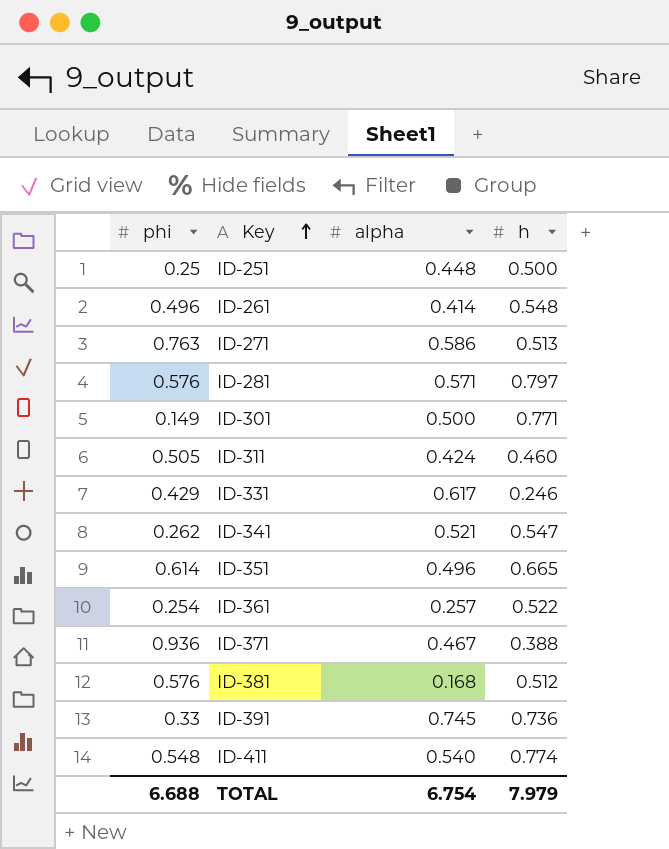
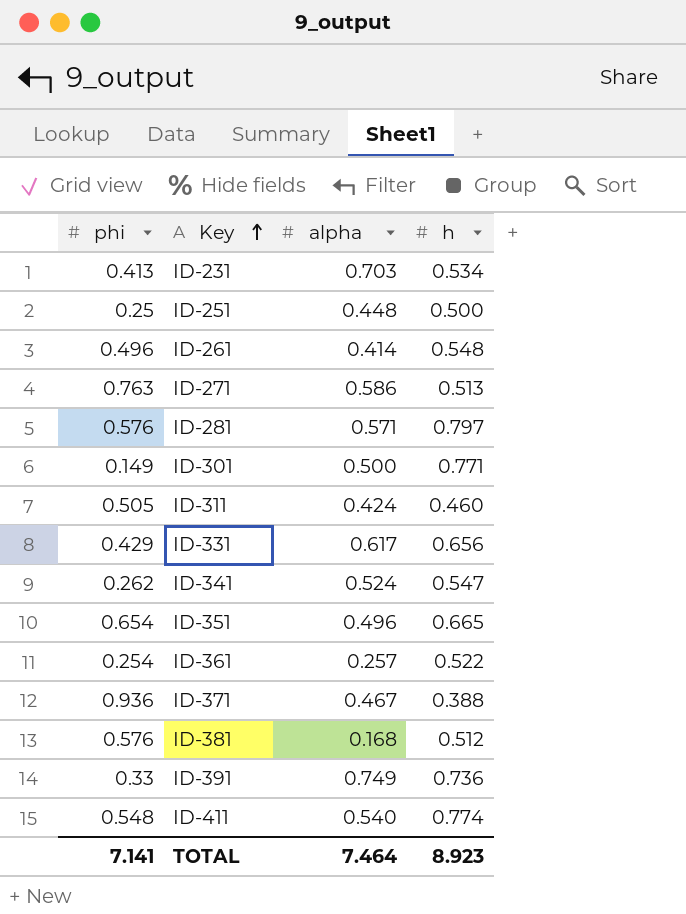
row ID-231: none -> 0.413 | 0.703 | 0.534
ID-331 | h: 0.246 -> 0.656
ID-341 | alpha: 0.521 -> 0.524
ID-351 | phi: 0.614 -> 0.654
ID-391 | alpha: 0.745 -> 0.749
TOTAL | phi: 6.688 -> 7.141
TOTAL | alpha: 6.754 -> 7.464
TOTAL | h: 7.979 -> 8.923

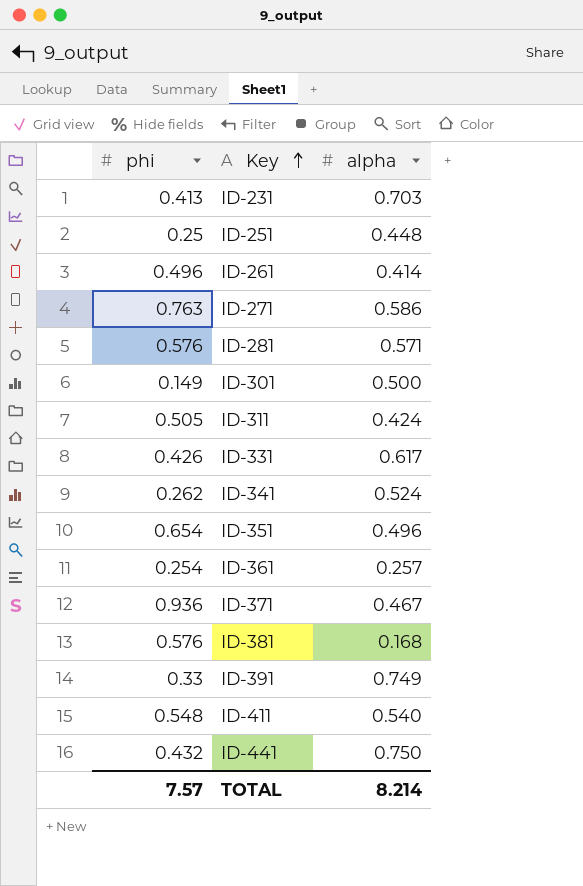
column h | position: 4 -> none
ID-331 | phi: 0.429 -> 0.426
row ID-441: none -> 0.432 | 0.750
TOTAL | phi: 7.141 -> 7.57
TOTAL | alpha: 7.464 -> 8.214

